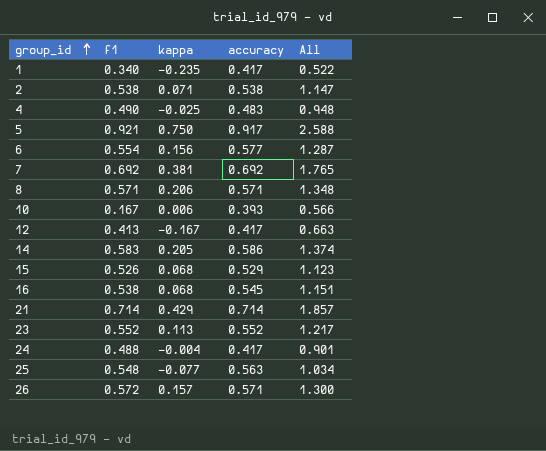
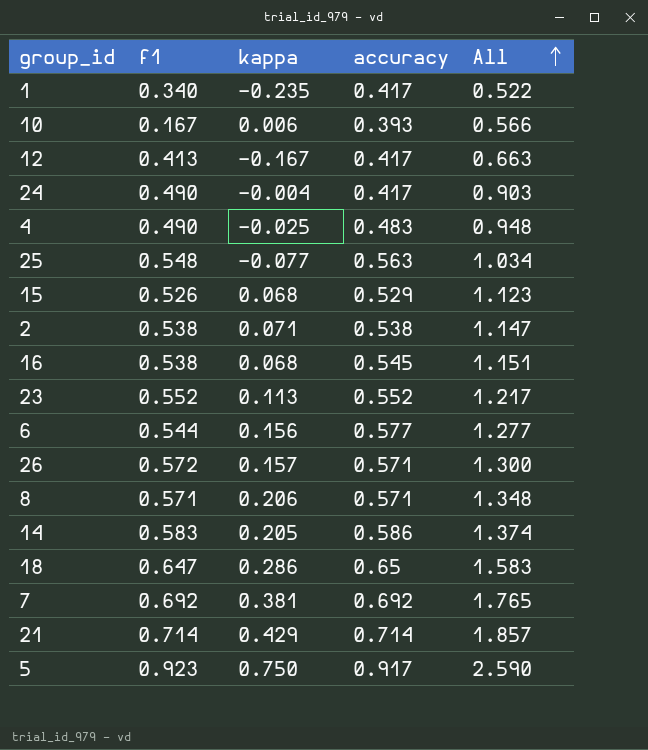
row order: group_id ascending -> All ascending
24 | f1: 0.488 -> 0.490
24 | All: 0.901 -> 0.903
6 | f1: 0.554 -> 0.544
6 | All: 1.287 -> 1.277
row 18: none -> 0.647 | 0.286 | 0.65 | 1.583
5 | f1: 0.921 -> 0.923
5 | All: 2.588 -> 2.590

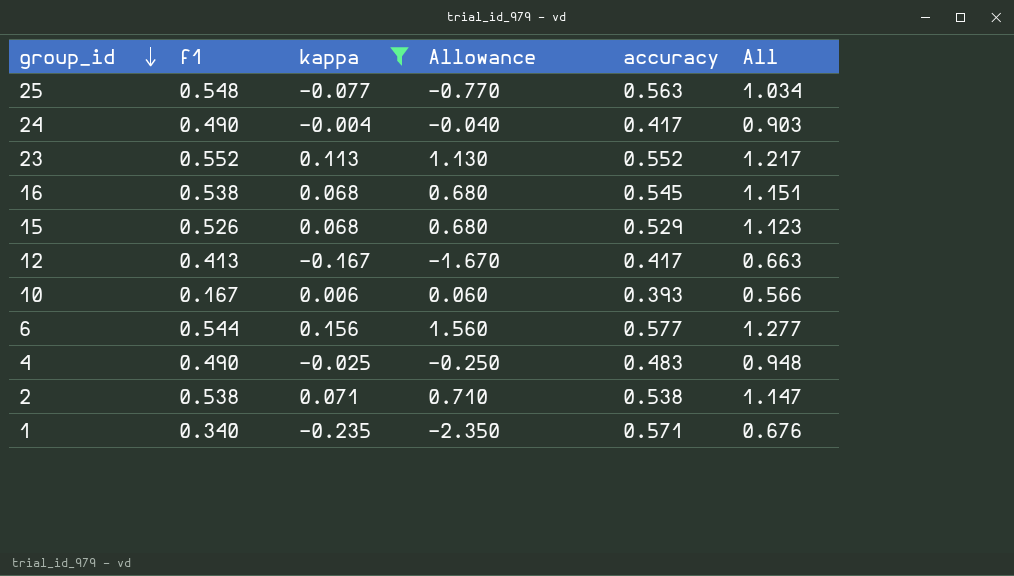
filter: none -> kappa <= 0.156
row order: All ascending -> group_id descending
column Allowance | formula: none -> [kappa] * 10
1 | accuracy: 0.417 -> 0.571
1 | All: 0.522 -> 0.676

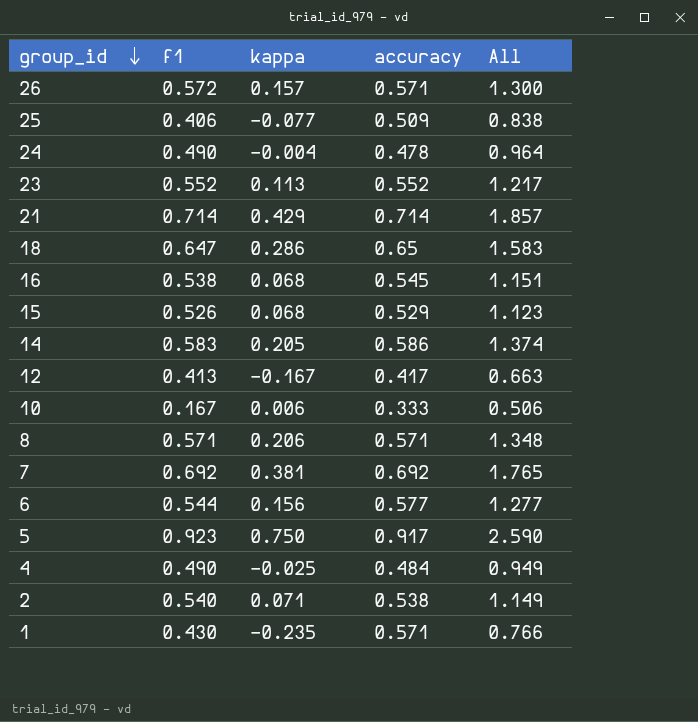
filter: kappa <= 0.156 -> none
column Allowance | formula: [kappa] * 10 -> none
25 | f1: 0.548 -> 0.406
25 | accuracy: 0.563 -> 0.509
25 | All: 1.034 -> 0.838
24 | accuracy: 0.417 -> 0.478
24 | All: 0.903 -> 0.964
10 | accuracy: 0.393 -> 0.333
10 | All: 0.566 -> 0.506
4 | accuracy: 0.483 -> 0.484
4 | All: 0.948 -> 0.949
2 | f1: 0.538 -> 0.540
2 | All: 1.147 -> 1.149
1 | f1: 0.340 -> 0.430
1 | All: 0.676 -> 0.766

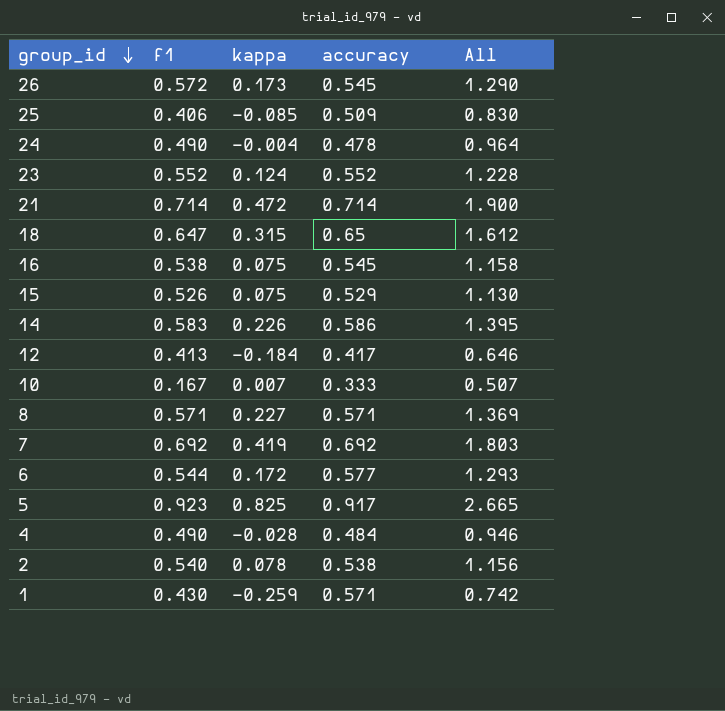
26 | kappa: 0.157 -> 0.173
26 | accuracy: 0.571 -> 0.545
26 | All: 1.300 -> 1.290
25 | kappa: -0.077 -> -0.085
25 | All: 0.838 -> 0.830
23 | kappa: 0.113 -> 0.124
23 | All: 1.217 -> 1.228
21 | kappa: 0.429 -> 0.472
21 | All: 1.857 -> 1.900
18 | kappa: 0.286 -> 0.315
18 | All: 1.583 -> 1.612
16 | kappa: 0.068 -> 0.075
16 | All: 1.151 -> 1.158
15 | kappa: 0.068 -> 0.075
15 | All: 1.123 -> 1.130
14 | kappa: 0.205 -> 0.226
14 | All: 1.374 -> 1.395
12 | kappa: -0.167 -> -0.184
12 | All: 0.663 -> 0.646
10 | kappa: 0.006 -> 0.007
10 | All: 0.506 -> 0.507
8 | kappa: 0.206 -> 0.227
8 | All: 1.348 -> 1.369
7 | kappa: 0.381 -> 0.419
7 | All: 1.765 -> 1.803
6 | kappa: 0.156 -> 0.172
6 | All: 1.277 -> 1.293
5 | kappa: 0.750 -> 0.825
5 | All: 2.590 -> 2.665
4 | kappa: -0.025 -> -0.028
4 | All: 0.949 -> 0.946
2 | kappa: 0.071 -> 0.078
2 | All: 1.149 -> 1.156
1 | kappa: -0.235 -> -0.259
1 | All: 0.766 -> 0.742

